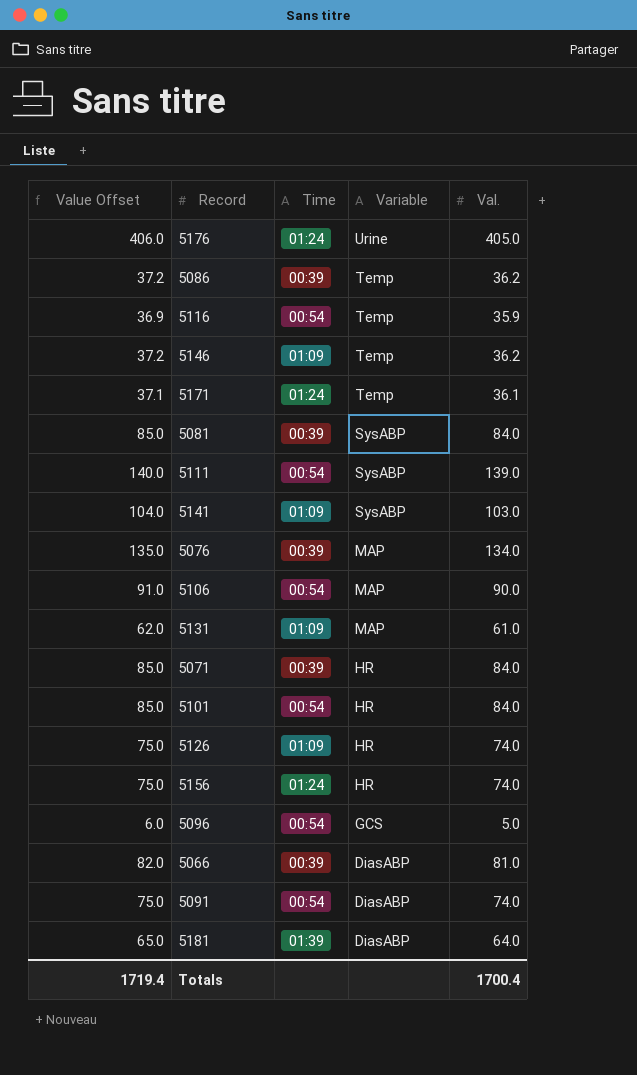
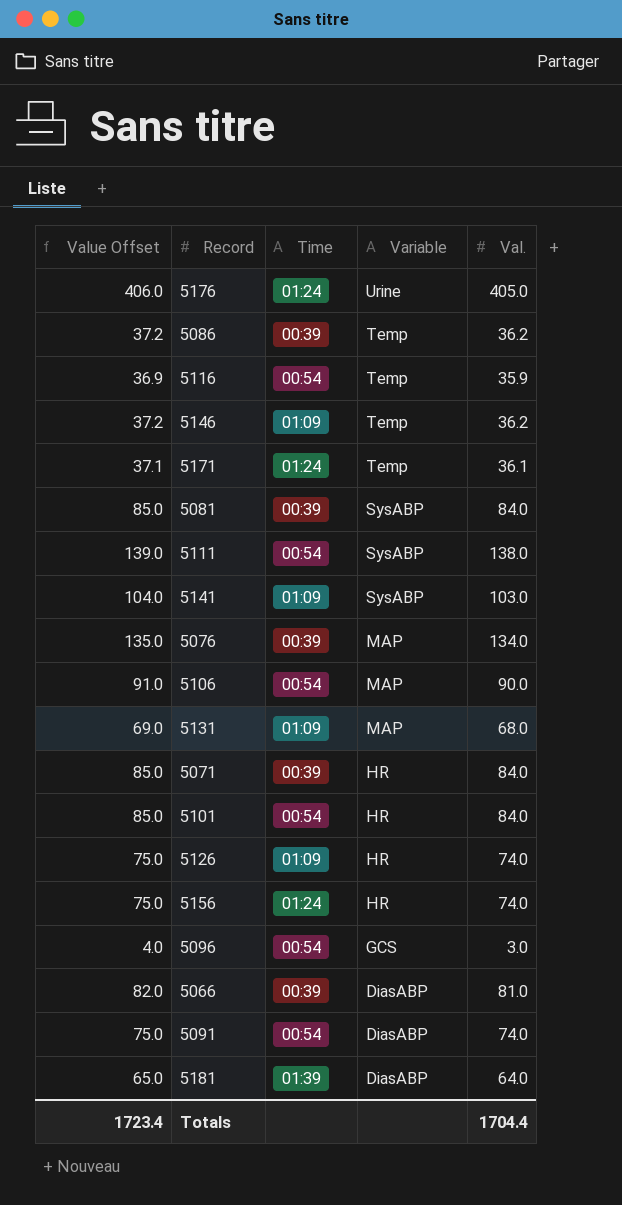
5111 | Value Offset: 140.0 -> 139.0
5111 | Val.: 139.0 -> 138.0
5131 | Value Offset: 62.0 -> 69.0
5131 | Val.: 61.0 -> 68.0
5096 | Value Offset: 6.0 -> 4.0
5096 | Val.: 5.0 -> 3.0
Totals | Value Offset: 1719.4 -> 1723.4
Totals | Val.: 1700.4 -> 1704.4

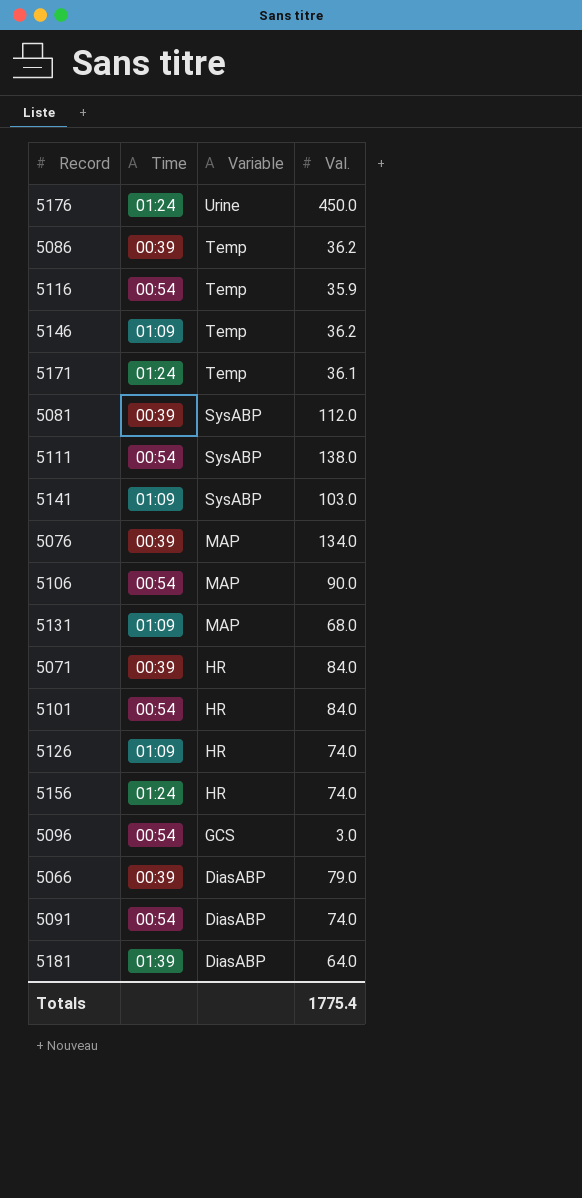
column Value Offset | formula: [Val.] + 1 -> none
5176 | Val.: 405.0 -> 450.0
5081 | Val.: 84.0 -> 112.0
5066 | Val.: 81.0 -> 79.0
Totals | Val.: 1704.4 -> 1775.4

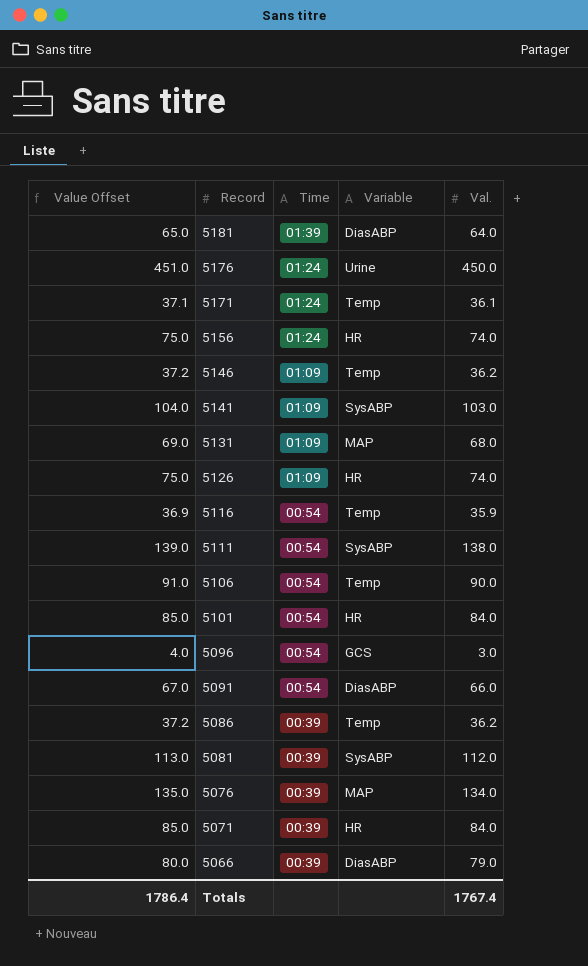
row order: Variable descending -> Record descending
column Value Offset | formula: none -> [Val.] + 1
5106 | Variable: MAP -> Temp
5091 | Val.: 74.0 -> 66.0
Totals | Val.: 1775.4 -> 1767.4

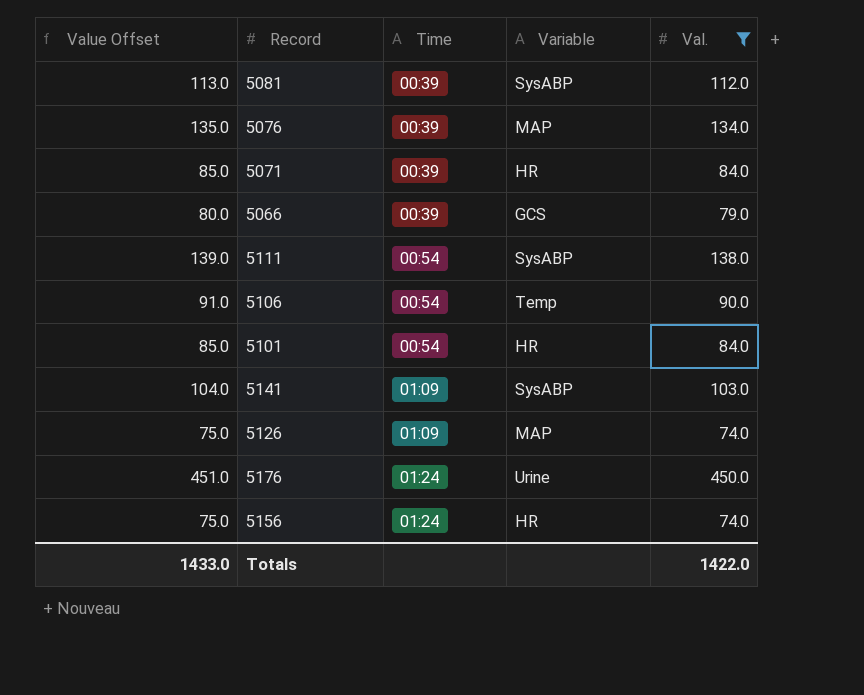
filter: none -> Val. >= 74.0
row order: Record descending -> Time ascending
5066 | Variable: DiasABP -> GCS
5126 | Variable: HR -> MAP
Totals | Value Offset: 1786.4 -> 1433.0
Totals | Val.: 1767.4 -> 1422.0

